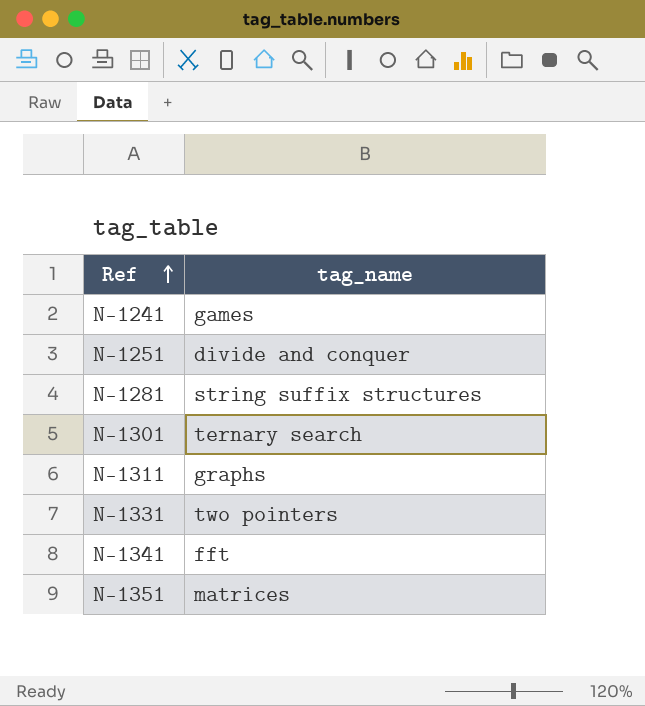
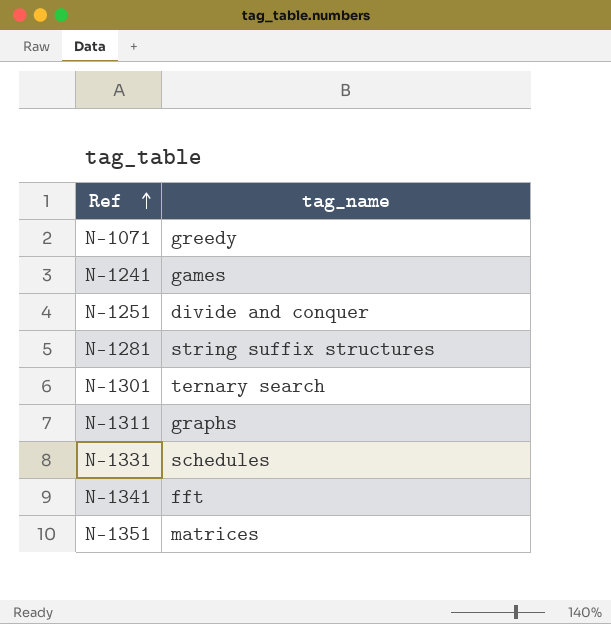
row N-1071: none -> greedy
N-1331 | tag_name: two pointers -> schedules

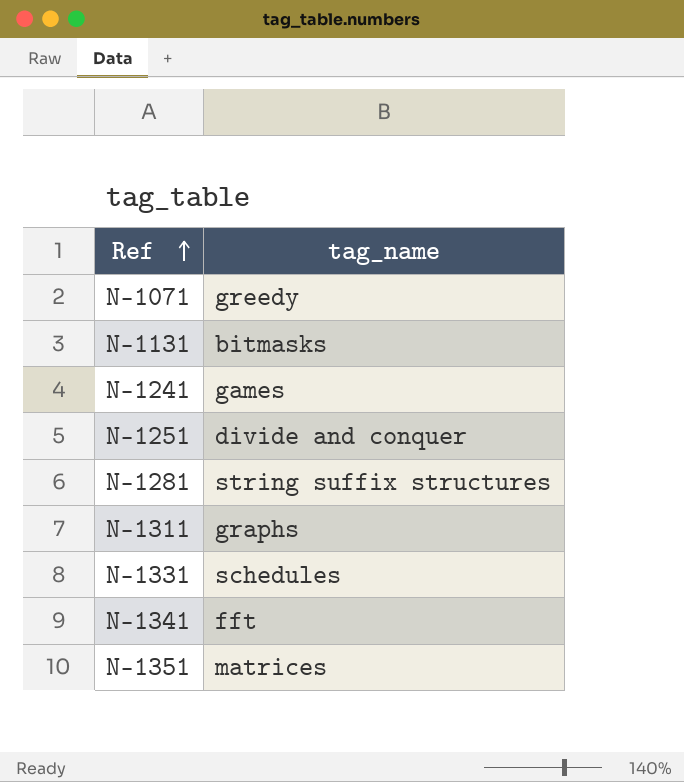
row N-1301: ternary search -> none
row N-1131: none -> bitmasks

